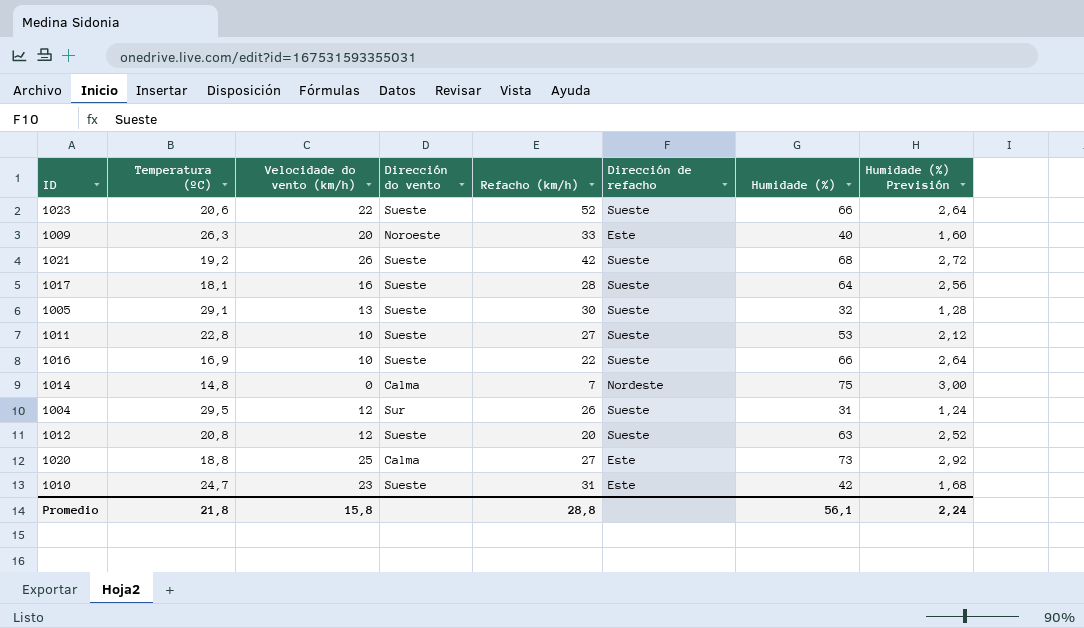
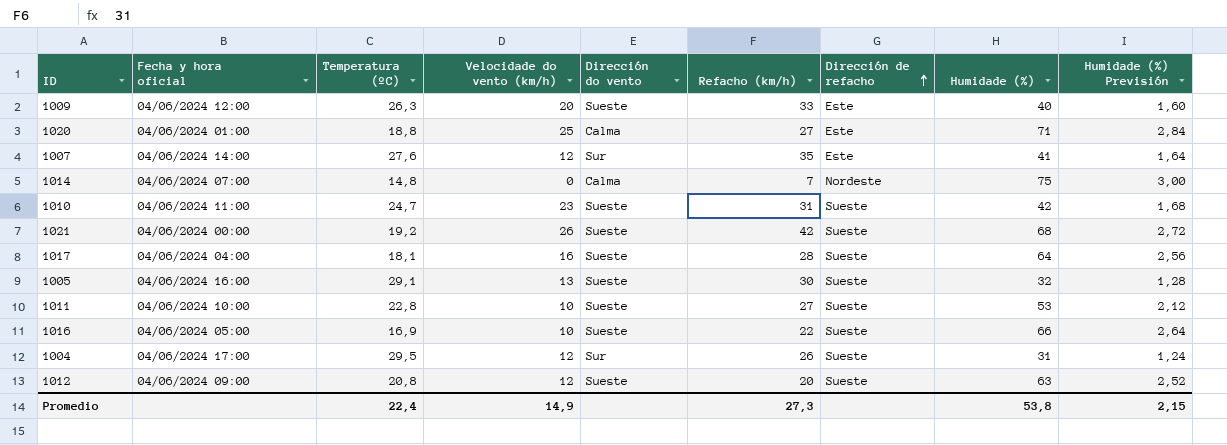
row order: none -> Dirección de refacho ascending
column Fecha y hora oficial | position: none -> 2
row 1023: 20,6 | 22 | Sueste | 52 | Sueste | 66 | 2,64 -> none
1009 | Dirección do vento: Noroeste -> Sueste
1020 | Humidade (%): 73 -> 71
1020 | Humidade (%) Previsión: 2,92 -> 2,84
row 1007: none -> 04/06/2024 14:00 | 27,6 | 12 | Sur | 35 | Este | 41 | 1,64
1010 | Dirección de refacho: Este -> Sueste
Promedio | Temperatura (ºC): 21,8 -> 22,4
Promedio | Velocidade do vento (km/h): 15,8 -> 14,9
Promedio | Refacho (km/h): 28,8 -> 27,3
Promedio | Humidade (%): 56,1 -> 53,8
Promedio | Humidade (%) Previsión: 2,24 -> 2,15

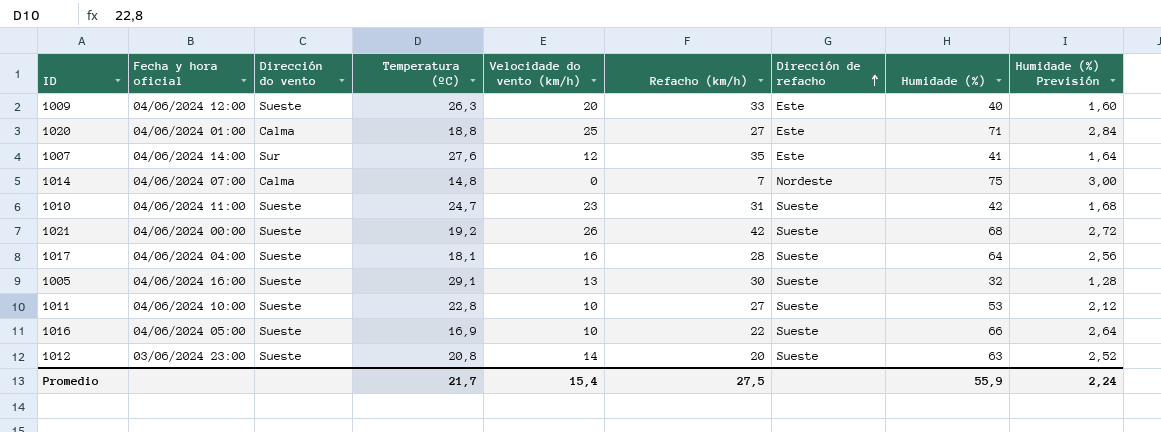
column Dirección do vento | position: 5 -> 3
row 1004: 04/06/2024 17:00 | 29,5 | 12 | Sur | 26 | Sueste | 31 | 1,24 -> none
1012 | Fecha y hora oficial: 04/06/2024 09:00 -> 03/06/2024 23:00
1012 | Velocidade do vento (km/h): 12 -> 14
Promedio | Temperatura (ºC): 22,4 -> 21,7
Promedio | Velocidade do vento (km/h): 14,9 -> 15,4
Promedio | Refacho (km/h): 27,3 -> 27,5
Promedio | Humidade (%): 53,8 -> 55,9
Promedio | Humidade (%) Previsión: 2,15 -> 2,24

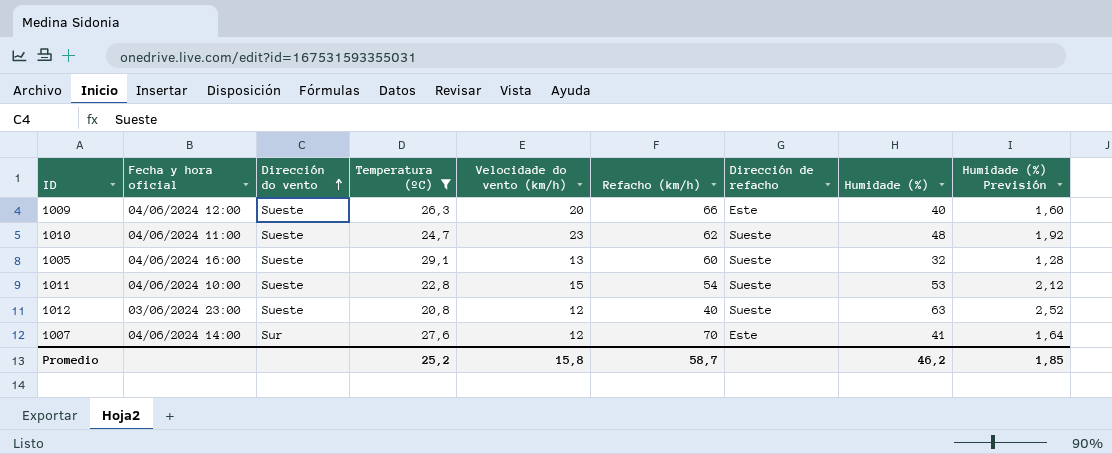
filter: none -> Temperatura (ºC) >= 20,8
row order: Dirección de refacho ascending -> Dirección do vento ascending
1009 | Refacho (km/h): 33 -> 66
1010 | Refacho (km/h): 31 -> 62
1010 | Humidade (%): 42 -> 48
1010 | Humidade (%) Previsión: 1,68 -> 1,92
1005 | Refacho (km/h): 30 -> 60
1011 | Velocidade do vento (km/h): 10 -> 15
1011 | Refacho (km/h): 27 -> 54
1012 | Velocidade do vento (km/h): 14 -> 12
1012 | Refacho (km/h): 20 -> 40
1007 | Refacho (km/h): 35 -> 70
Promedio | Temperatura (ºC): 21,7 -> 25,2
Promedio | Velocidade do vento (km/h): 15,4 -> 15,8
Promedio | Refacho (km/h): 27,5 -> 58,7
Promedio | Humidade (%): 55,9 -> 46,2
Promedio | Humidade (%) Previsión: 2,24 -> 1,85

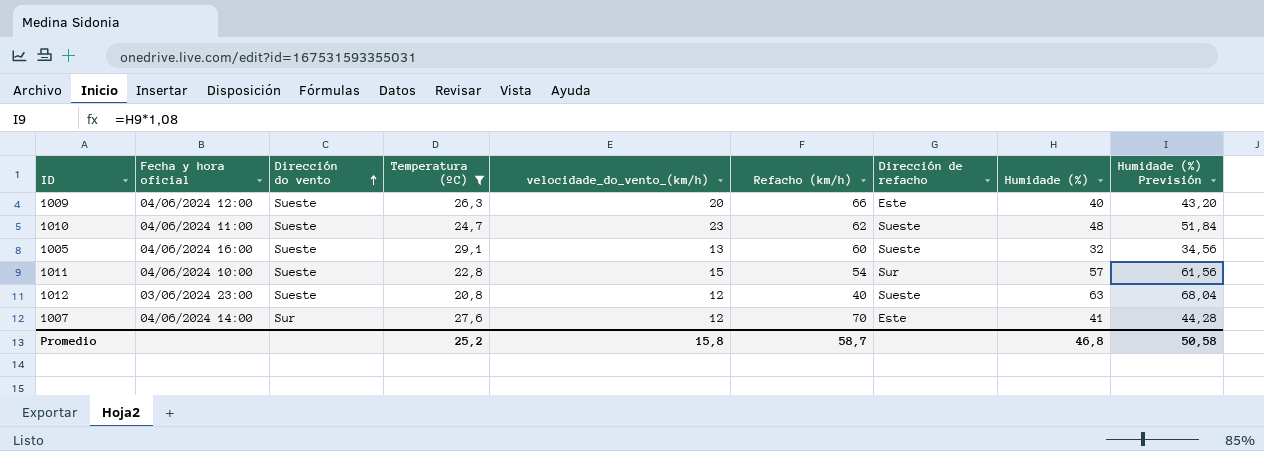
column name: Velocidade do vento (km/h) -> velocidade_do_vento_(km/h)
column Humidade (%) Previsión | formula: [Humidade (%)] * 0,04 -> [Humidade (%)] * 1,08
1011 | Dirección de refacho: Sueste -> Sur
1011 | Humidade (%): 53 -> 57
Promedio | Humidade (%): 46,2 -> 46,8
Promedio | Humidade (%) Previsión: 1,85 -> 50,58

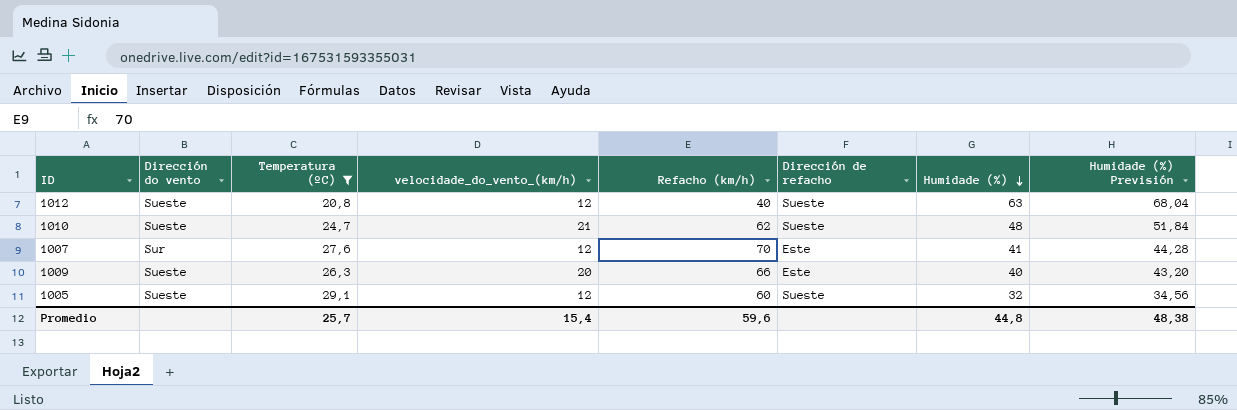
row order: Dirección do vento ascending -> Humidade (%) descending
column Fecha y hora oficial | position: 2 -> none
row 1011: 04/06/2024 10:00 | Sueste | 22,8 | 15 | 54 | Sur | 57 | 61,56 -> none
1010 | velocidade_do_vento_(km/h): 23 -> 21
1005 | velocidade_do_vento_(km/h): 13 -> 12
Promedio | Temperatura (ºC): 25,2 -> 25,7
Promedio | velocidade_do_vento_(km/h): 15,8 -> 15,4
Promedio | Refacho (km/h): 58,7 -> 59,6
Promedio | Humidade (%): 46,8 -> 44,8
Promedio | Humidade (%) Previsión: 50,58 -> 48,38

